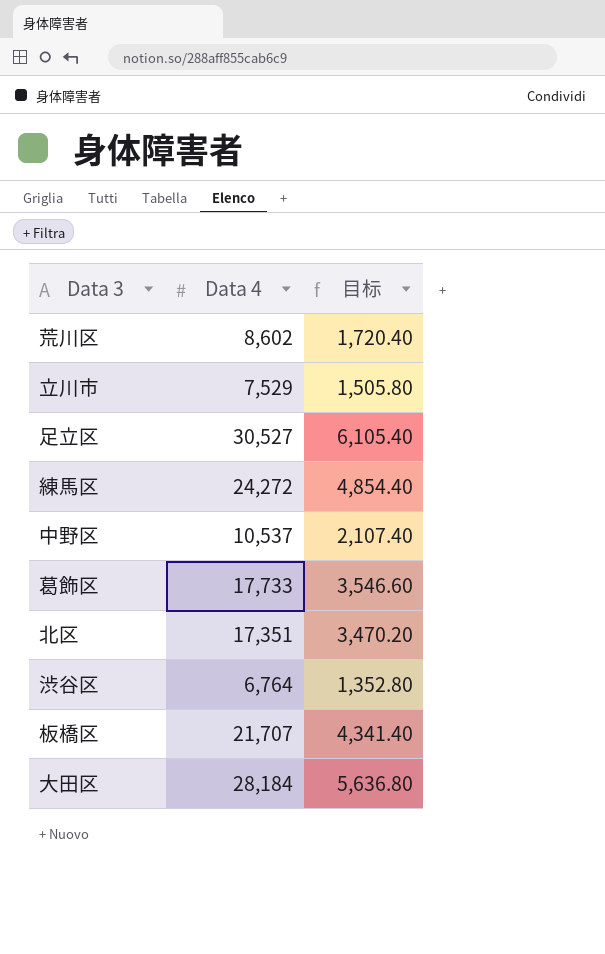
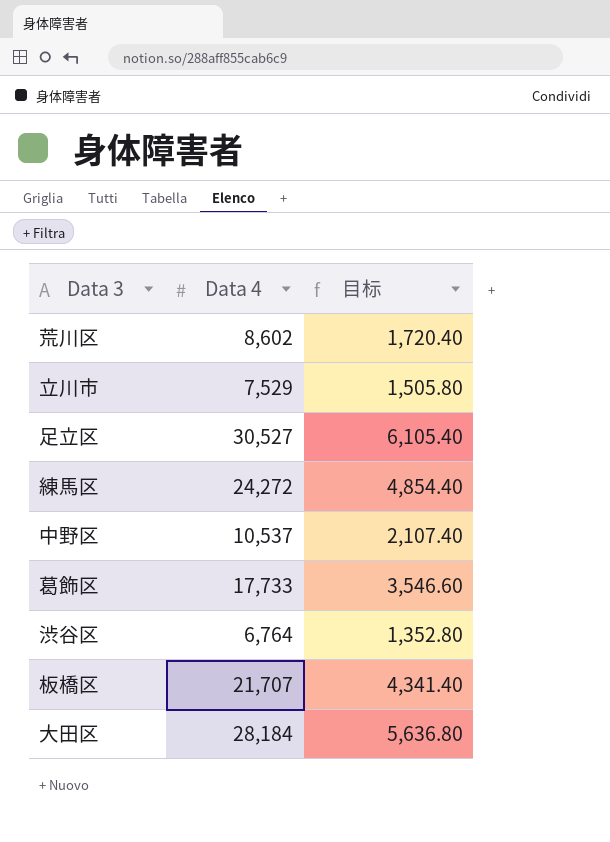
row 北区: 17,351 | 3,470.20 -> none

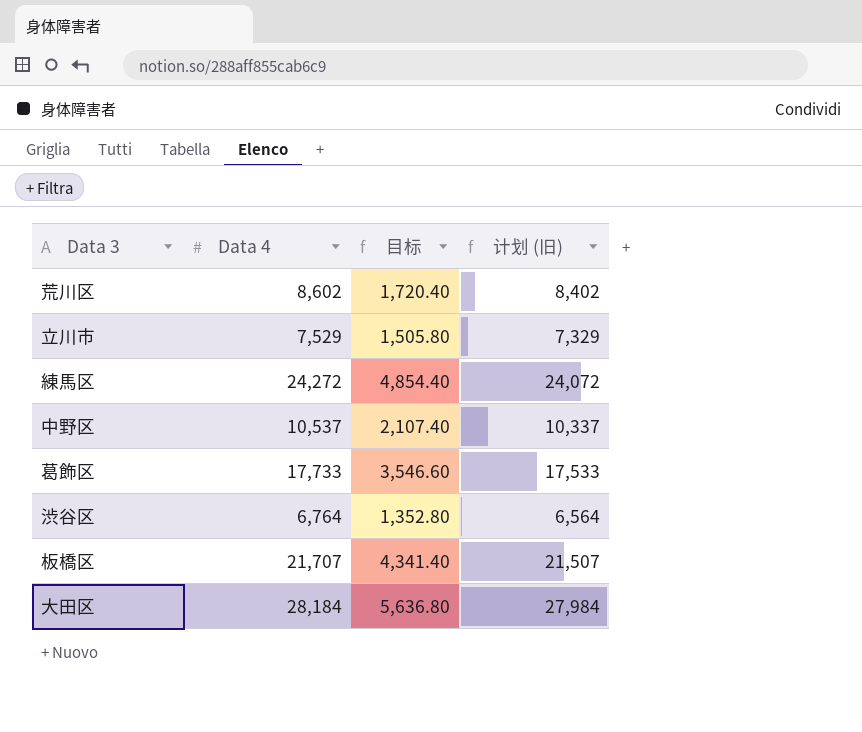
column 计划 (旧) | formula: none -> [Data 4] - 200
row 足立区: 30,527 | 6,105.40 -> none

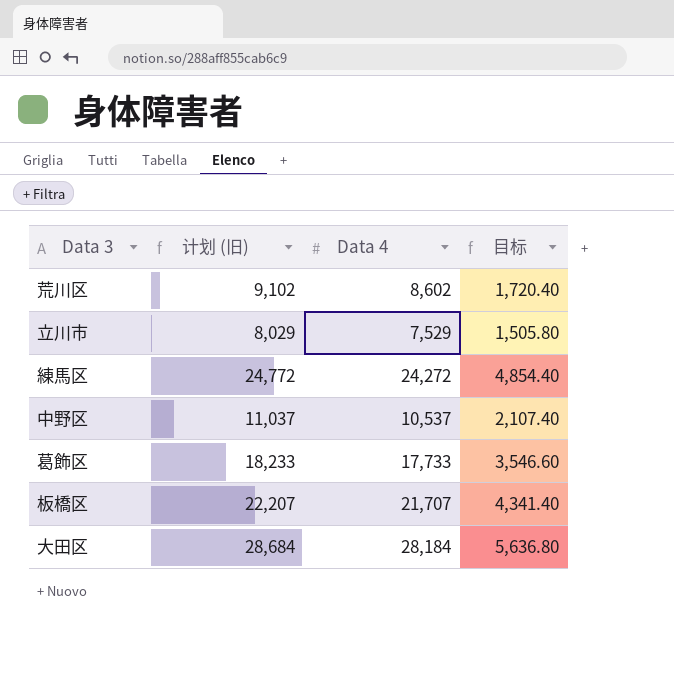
column 计划 (旧) | formula: [Data 4] - 200 -> [Data 4] + 500
column 计划 (旧) | position: 4 -> 2
row 渋谷区: 6,764 | 1,352.80 | 6,564 -> none

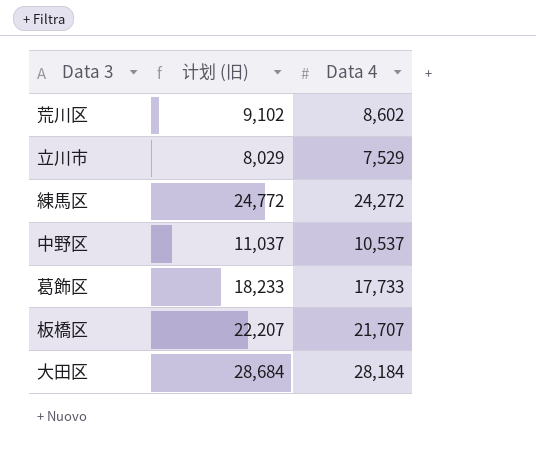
column 目标 | formula: [Data 4] * 0.2 -> none

